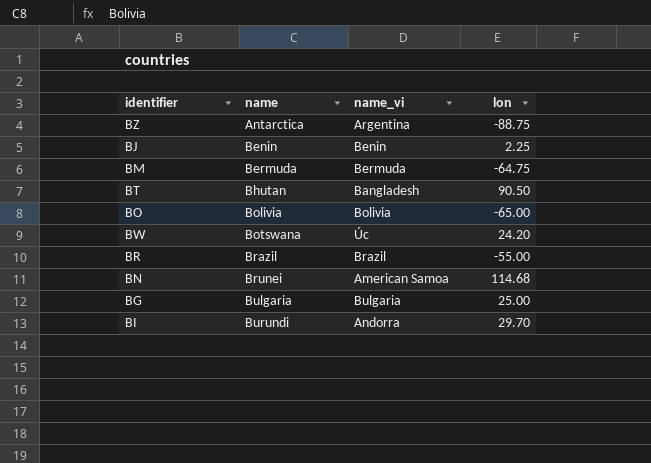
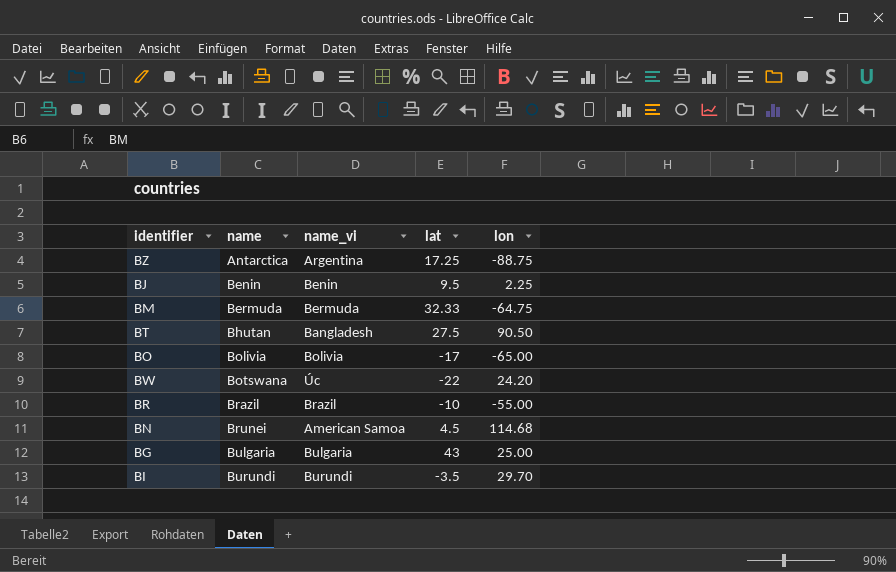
column lat | position: none -> 4
BI | name_vi: Andorra -> Burundi

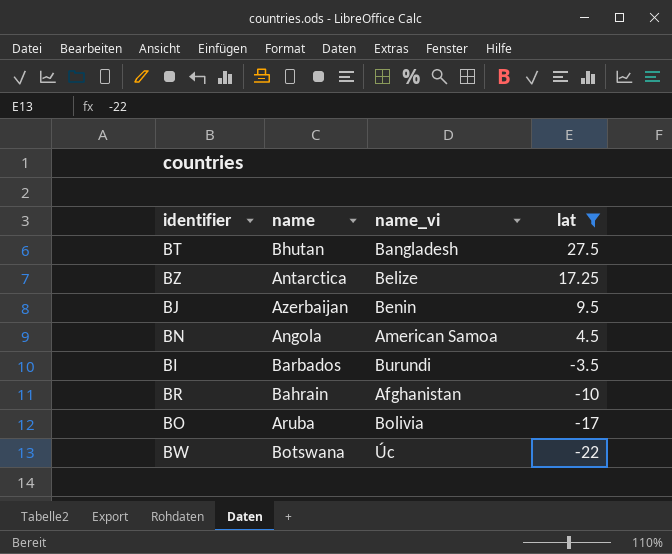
filter: none -> lat <= 27.5
row order: name ascending -> lat descending
column lon | position: 5 -> none
BZ | name_vi: Argentina -> Belize
BJ | name: Benin -> Azerbaijan
BN | name: Brunei -> Angola
BI | name: Burundi -> Barbados
BR | name: Brazil -> Bahrain
BR | name_vi: Brazil -> Afghanistan
BO | name: Bolivia -> Aruba

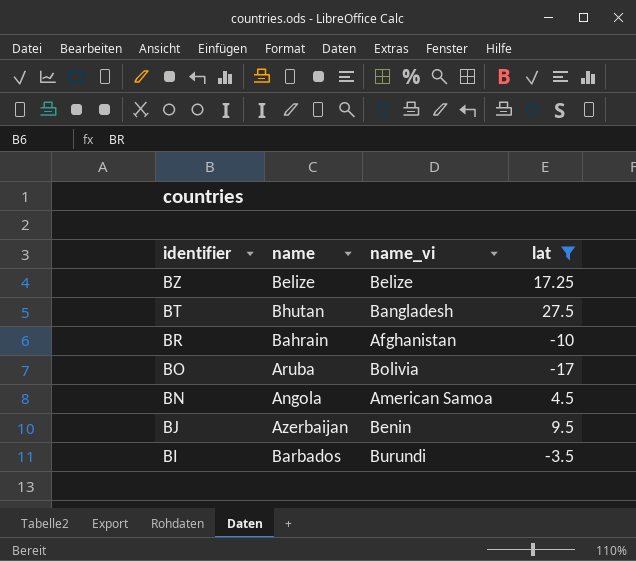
row order: lat descending -> identifier descending
row BW: Botswana | Úc | -22 -> none
BZ | name: Antarctica -> Belize

